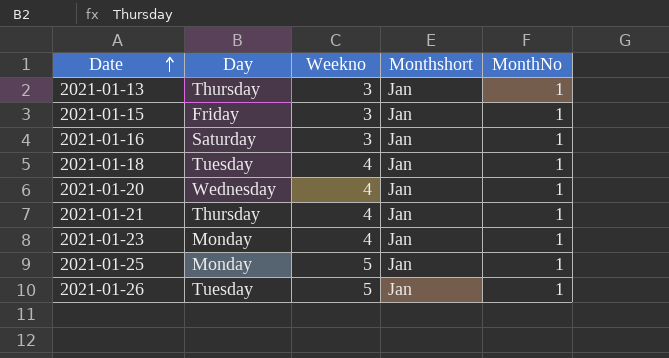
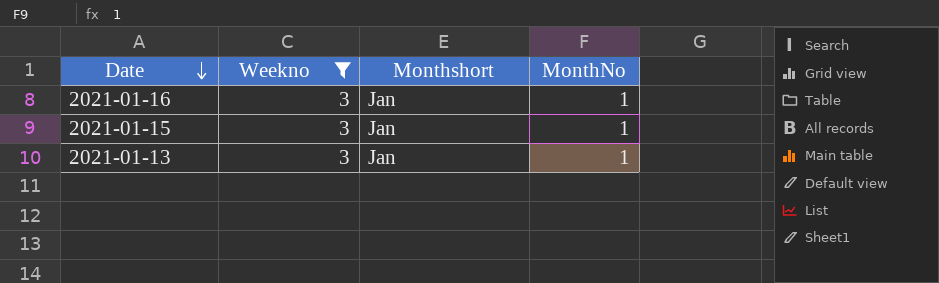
filter: none -> Weekno = 3
row order: Date ascending -> Date descending
column Day | position: 2 -> none

